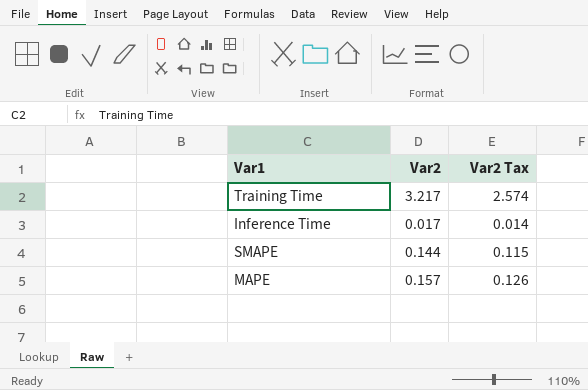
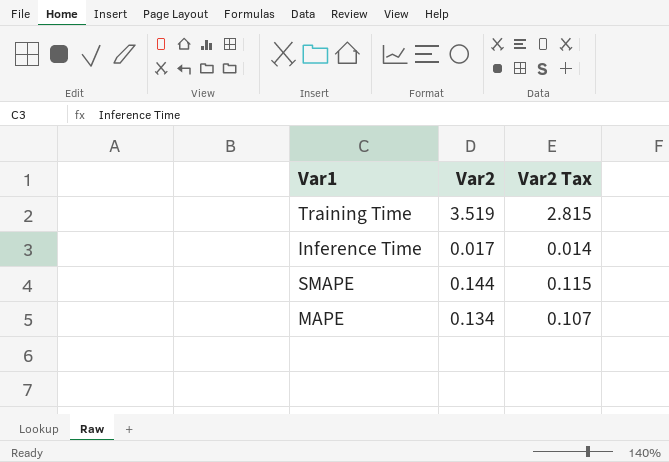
Training Time | Var2: 3.217 -> 3.519
Training Time | Var2 Tax: 2.574 -> 2.815
MAPE | Var2: 0.157 -> 0.134
MAPE | Var2 Tax: 0.126 -> 0.107

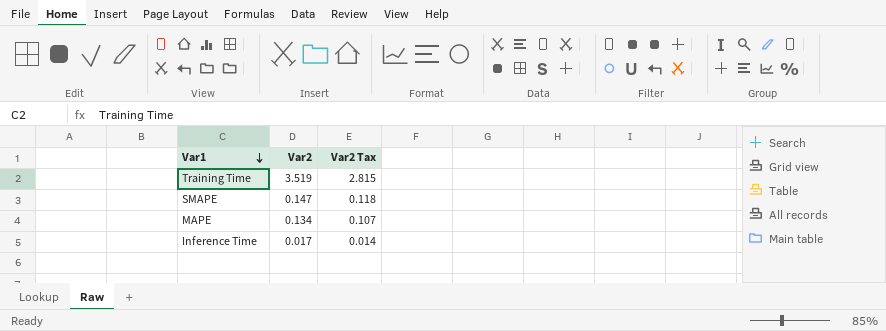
row order: none -> Var1 descending
SMAPE | Var2: 0.144 -> 0.147
SMAPE | Var2 Tax: 0.115 -> 0.118

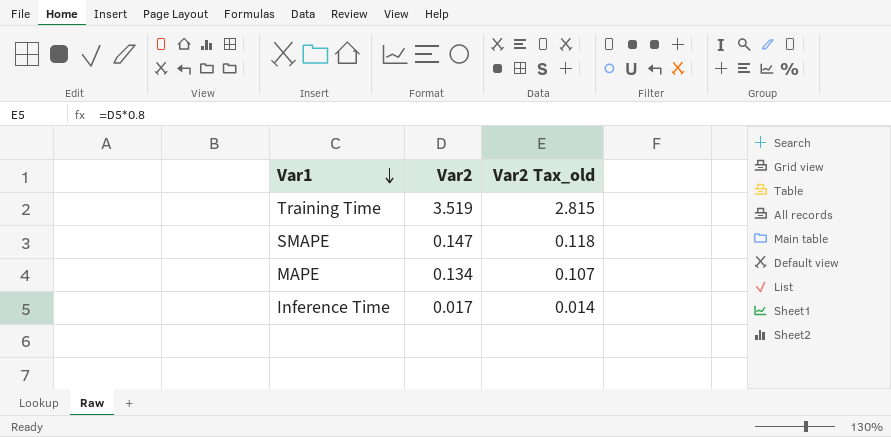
column name: Var2 Tax -> Var2 Tax_old

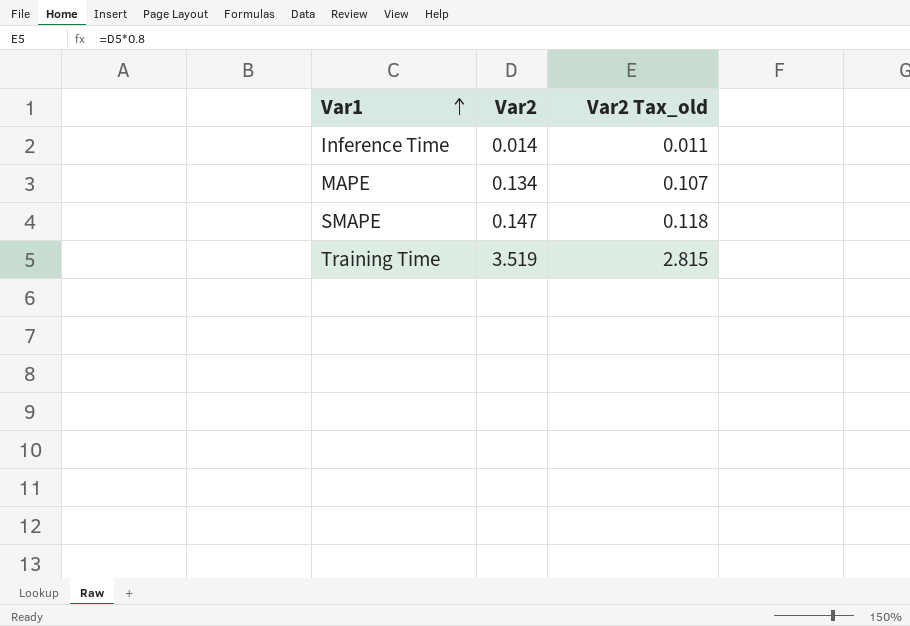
row order: Var1 descending -> Var1 ascending
Inference Time | Var2: 0.017 -> 0.014
Inference Time | Var2 Tax_old: 0.014 -> 0.011

